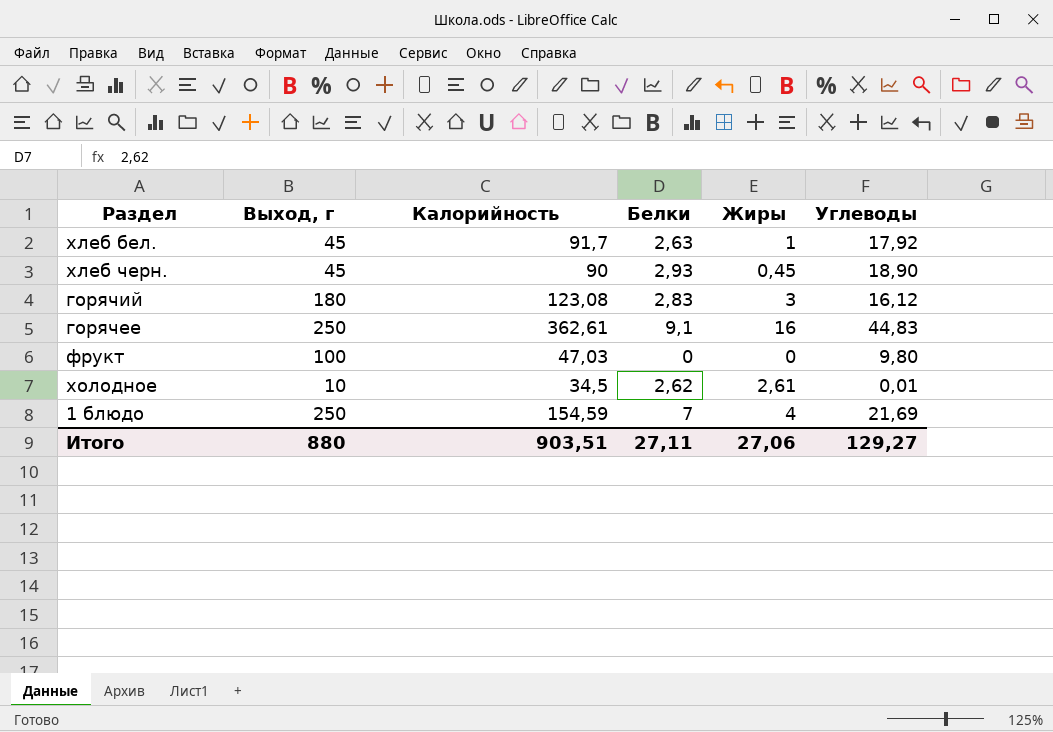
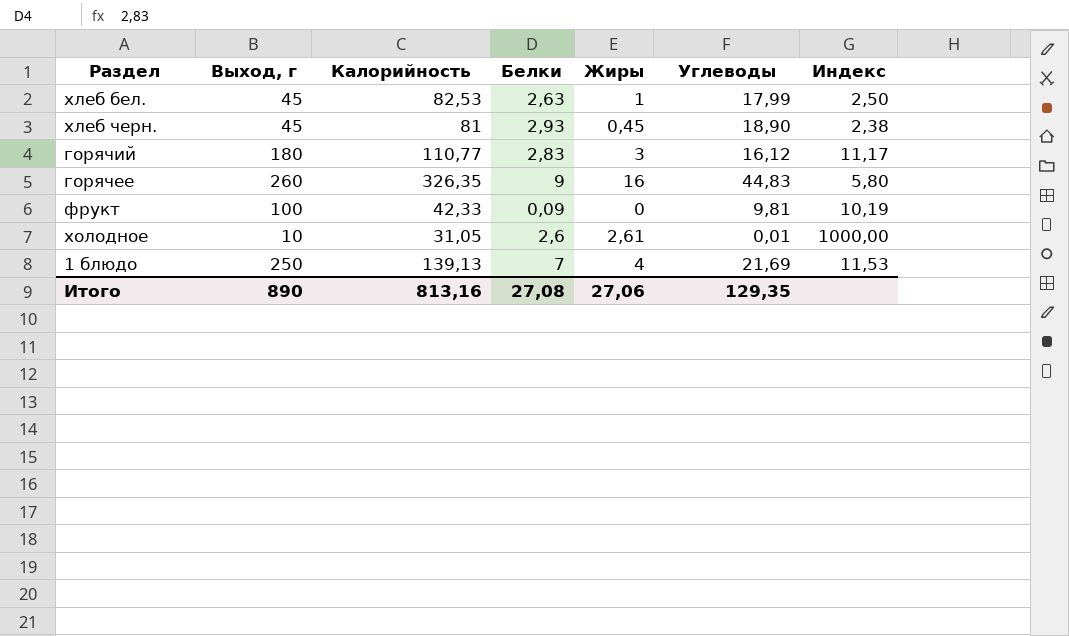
column Индекс | formula: none -> [Выход, г] / [Углеводы]
хлеб бел. | Калорийность: 91,7 -> 82,53
хлеб бел. | Углеводы: 17,92 -> 17,99
хлеб черн. | Калорийность: 90 -> 81
горячий | Калорийность: 123,08 -> 110,77
горячее | Выход, г: 250 -> 260
горячее | Калорийность: 362,61 -> 326,35
горячее | Белки: 9,1 -> 9
фрукт | Калорийность: 47,03 -> 42,33
фрукт | Белки: 0 -> 0,09
фрукт | Углеводы: 9,80 -> 9,81
холодное | Калорийность: 34,5 -> 31,05
холодное | Белки: 2,62 -> 2,6
1 блюдо | Калорийность: 154,59 -> 139,13
Итого | Выход, г: 880 -> 890
Итого | Калорийность: 903,51 -> 813,16
Итого | Белки: 27,11 -> 27,08
Итого | Углеводы: 129,27 -> 129,35

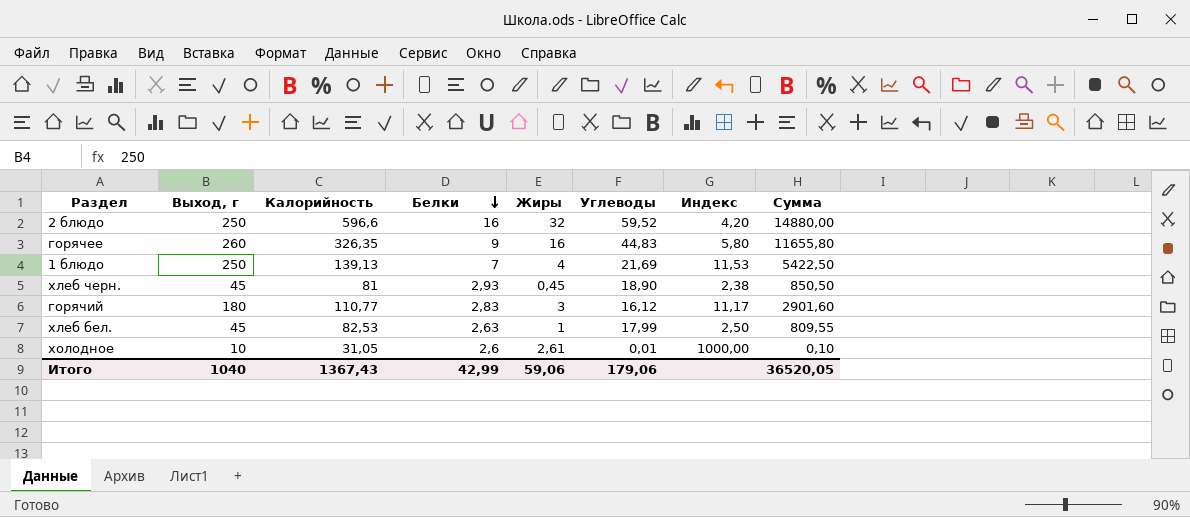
row order: none -> Белки descending
column Сумма | formula: none -> [Выход, г] * [Углеводы]
row фрукт: 100 | 42,33 | 0,09 | 0 | 9,81 | 10,19 -> none
row 2 блюдо: none -> 250 | 596,6 | 16 | 32 | 59,52 | 4,20 | 14880,00
Итого | Выход, г: 890 -> 1040
Итого | Калорийность: 813,16 -> 1367,43
Итого | Белки: 27,08 -> 42,99
Итого | Жиры: 27,06 -> 59,06
Итого | Углеводы: 129,35 -> 179,06

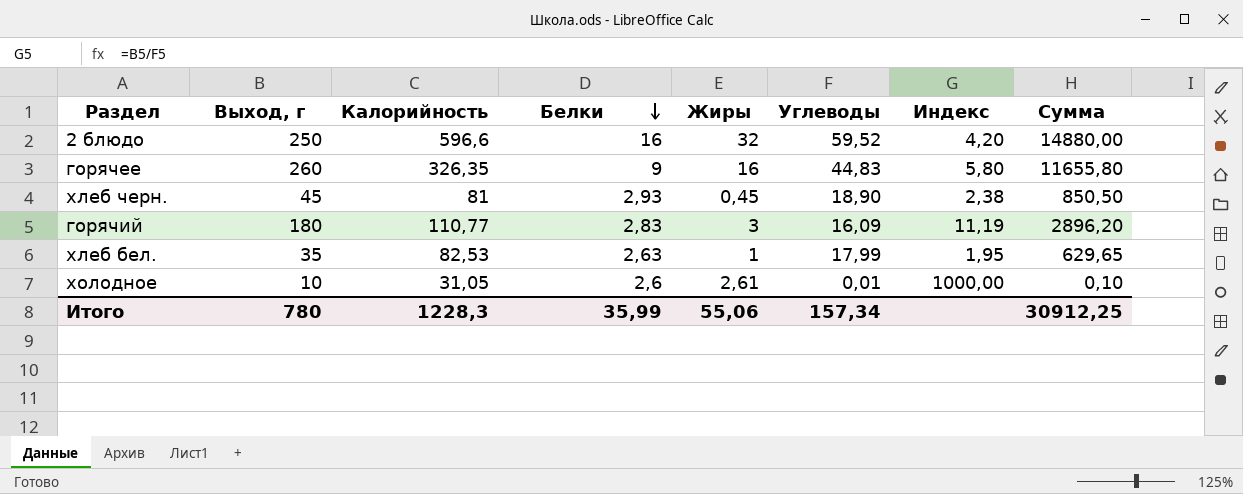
row 1 блюдо: 250 | 139,13 | 7 | 4 | 21,69 | 11,53 | 5422,50 -> none
горячий | Углеводы: 16,12 -> 16,09
горячий | Индекс: 11,17 -> 11,19
горячий | Сумма: 2901,60 -> 2896,20
хлеб бел. | Выход, г: 45 -> 35
хлеб бел. | Индекс: 2,50 -> 1,95
хлеб бел. | Сумма: 809,55 -> 629,65
Итого | Выход, г: 1040 -> 780
Итого | Калорийность: 1367,43 -> 1228,3
Итого | Белки: 42,99 -> 35,99
Итого | Жиры: 59,06 -> 55,06
Итого | Углеводы: 179,06 -> 157,34
Итого | Сумма: 36520,05 -> 30912,25

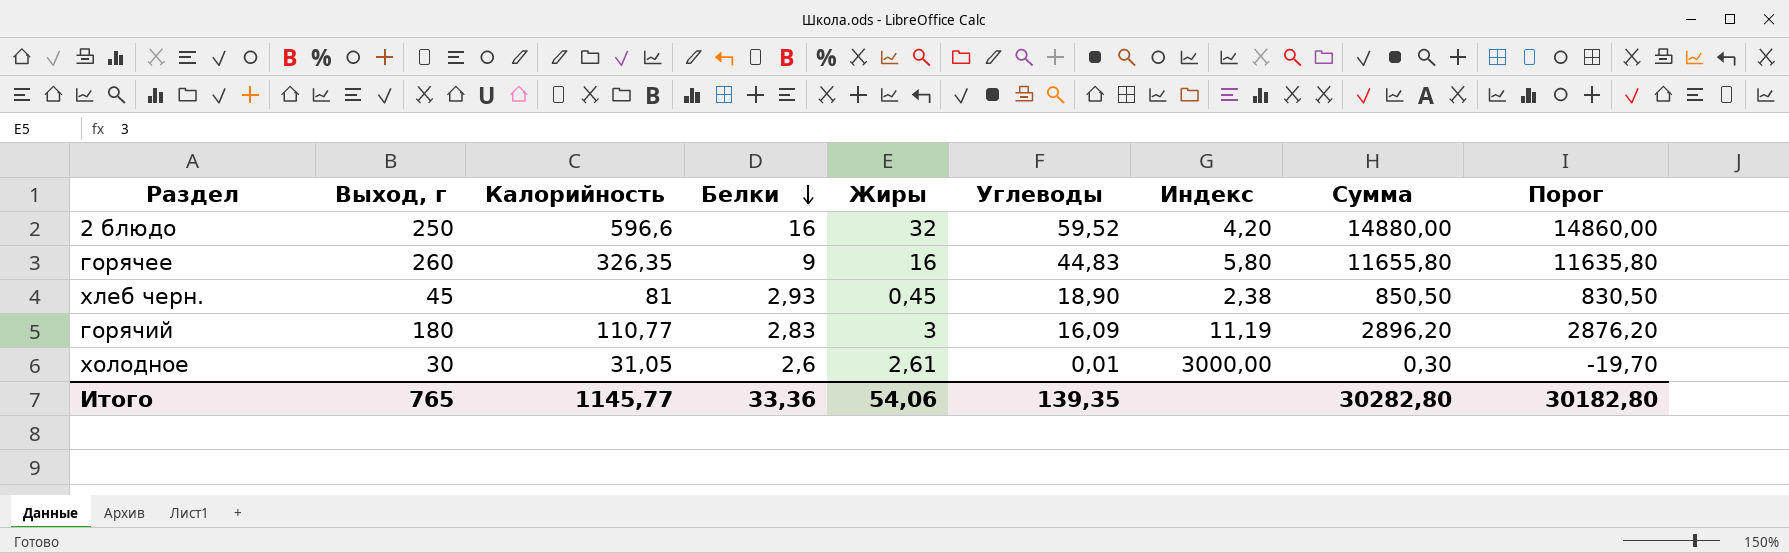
column Порог | formula: none -> [Сумма] - 20
row хлеб бел.: 35 | 82,53 | 2,63 | 1 | 17,99 | 1,95 | 629,65 -> none
холодное | Выход, г: 10 -> 30
холодное | Индекс: 1000,00 -> 3000,00
холодное | Сумма: 0,10 -> 0,30
Итого | Выход, г: 780 -> 765
Итого | Калорийность: 1228,3 -> 1145,77
Итого | Белки: 35,99 -> 33,36
Итого | Жиры: 55,06 -> 54,06
Итого | Углеводы: 157,34 -> 139,35
Итого | Сумма: 30912,25 -> 30282,80

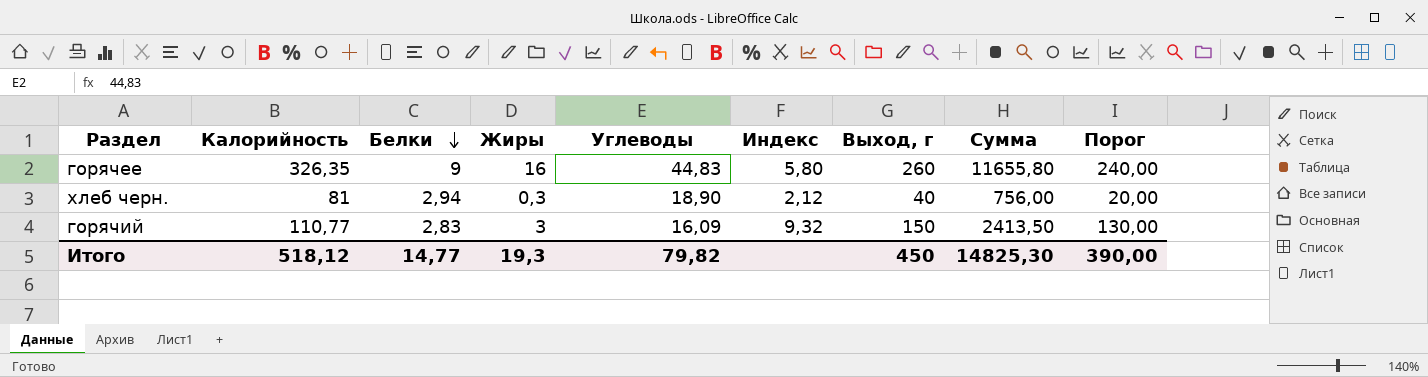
column Выход, г | position: 2 -> 7
column Порог | formula: [Сумма] - 20 -> [Выход, г] - 20
row 2 блюдо: 250 | 596,6 | 16 | 32 | 59,52 | 4,20 | 14880,00 | 14860,00 -> none
row холодное: 30 | 31,05 | 2,6 | 2,61 | 0,01 | 3000,00 | 0,30 | -19,70 -> none
хлеб черн. | Белки: 2,93 -> 2,94
хлеб черн. | Жиры: 0,45 -> 0,3
хлеб черн. | Индекс: 2,38 -> 2,12
хлеб черн. | Выход, г: 45 -> 40
хлеб черн. | Сумма: 850,50 -> 756,00
горячий | Индекс: 11,19 -> 9,32
горячий | Выход, г: 180 -> 150
горячий | Сумма: 2896,20 -> 2413,50
Итого | Калорийность: 1145,77 -> 518,12
Итого | Белки: 33,36 -> 14,77
Итого | Жиры: 54,06 -> 19,3
Итого | Углеводы: 139,35 -> 79,82
Итого | Выход, г: 765 -> 450
Итого | Сумма: 30282,80 -> 14825,30
Итого | Порог: 30182,80 -> 390,00

